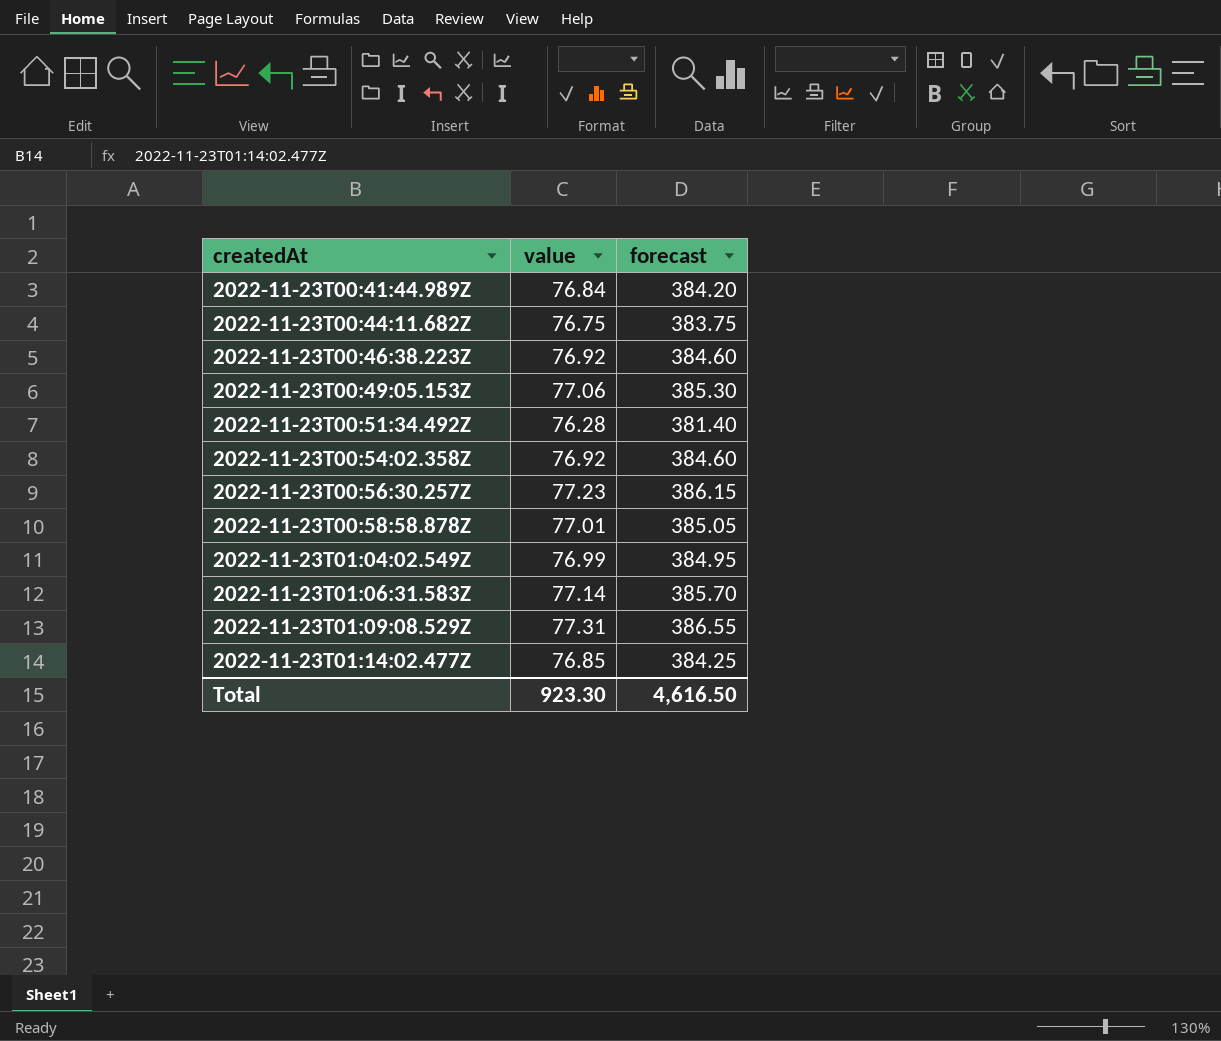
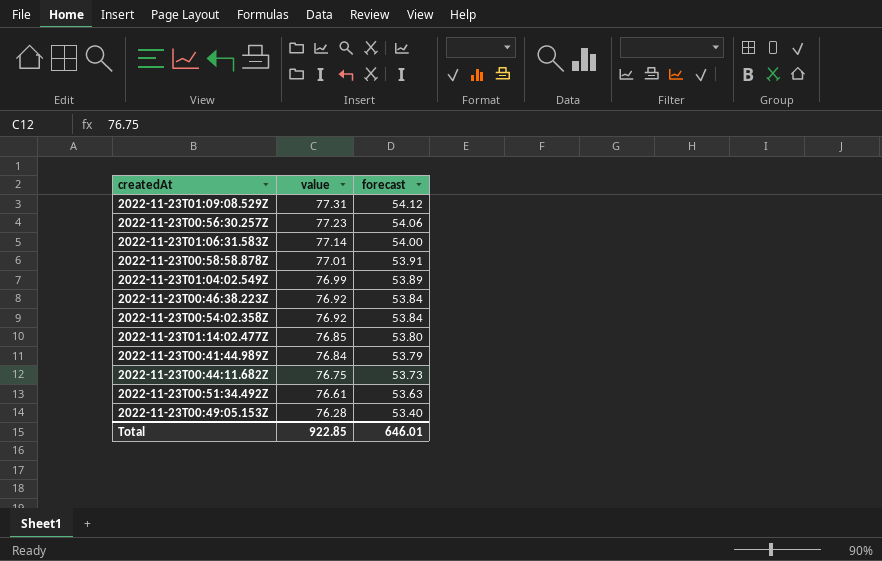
row order: createdAt ascending -> value descending
column forecast | formula: [value] * 5 -> [value] * 0.7
2022-11-23T00:51:34.492Z | value: 76.28 -> 76.61
2022-11-23T00:49:05.153Z | value: 77.06 -> 76.28
Total | value: 923.30 -> 922.85
Total | forecast: 4,616.50 -> 646.01

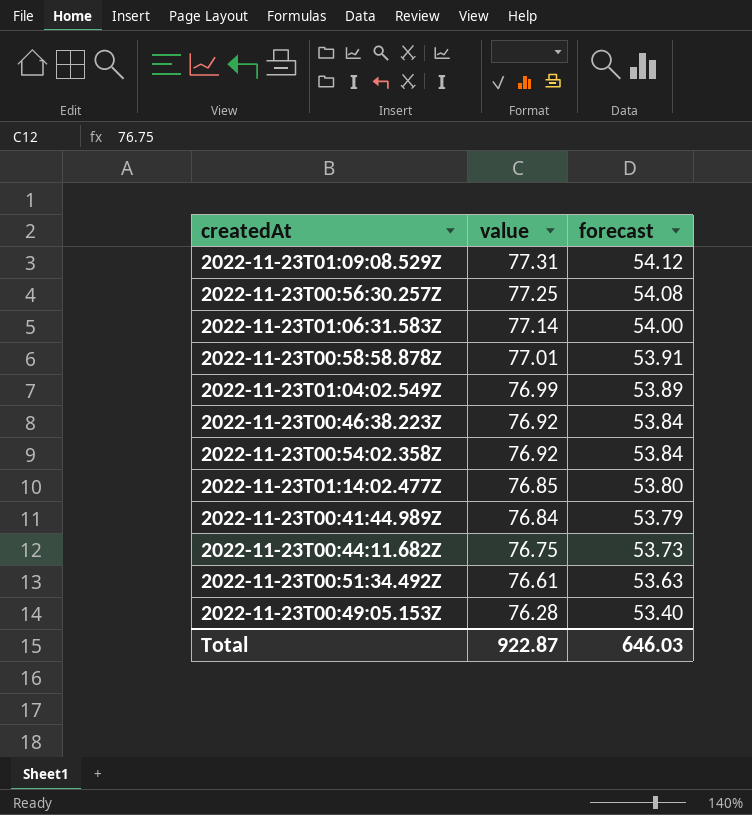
2022-11-23T00:56:30.257Z | value: 77.23 -> 77.25
2022-11-23T00:56:30.257Z | forecast: 54.06 -> 54.08
Total | value: 922.85 -> 922.87
Total | forecast: 646.01 -> 646.03

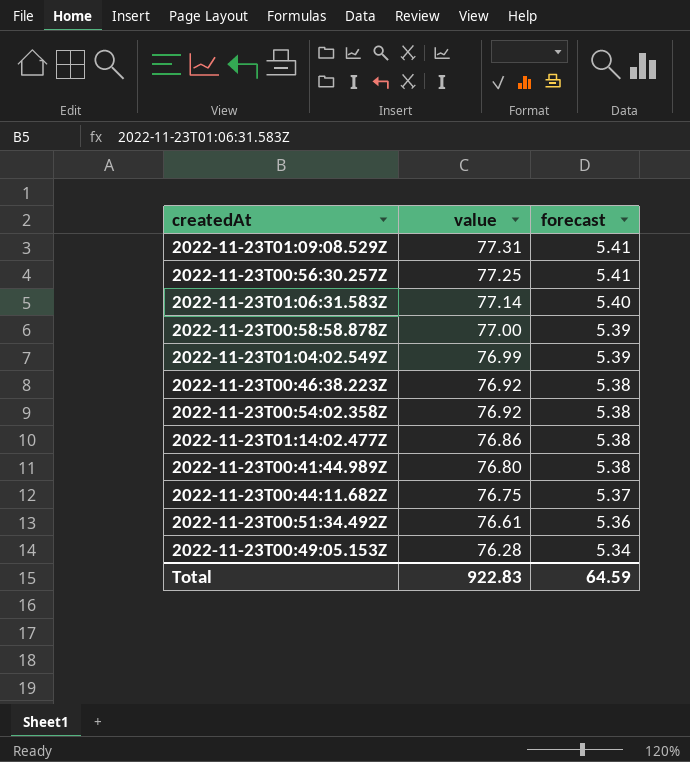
column forecast | formula: [value] * 0.7 -> [value] * 0.07
2022-11-23T00:58:58.878Z | value: 77.01 -> 77.00
2022-11-23T01:14:02.477Z | value: 76.85 -> 76.86
2022-11-23T00:41:44.989Z | value: 76.84 -> 76.80
Total | value: 922.87 -> 922.83
Total | forecast: 646.03 -> 64.59

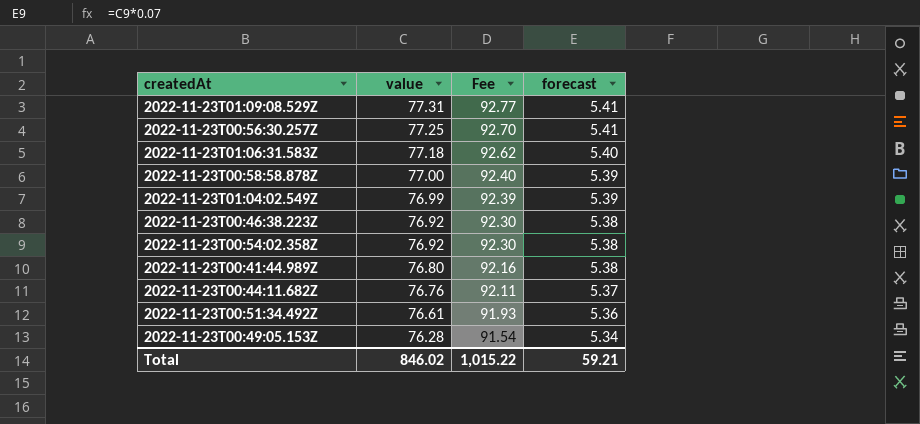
column Fee | formula: none -> [value] * 1.2
row 2022-11-23T01:14:02.477Z: 76.86 | 5.38 -> none
2022-11-23T01:06:31.583Z | value: 77.14 -> 77.18
2022-11-23T00:44:11.682Z | value: 76.75 -> 76.76
Total | value: 922.83 -> 846.02
Total | forecast: 64.59 -> 59.21

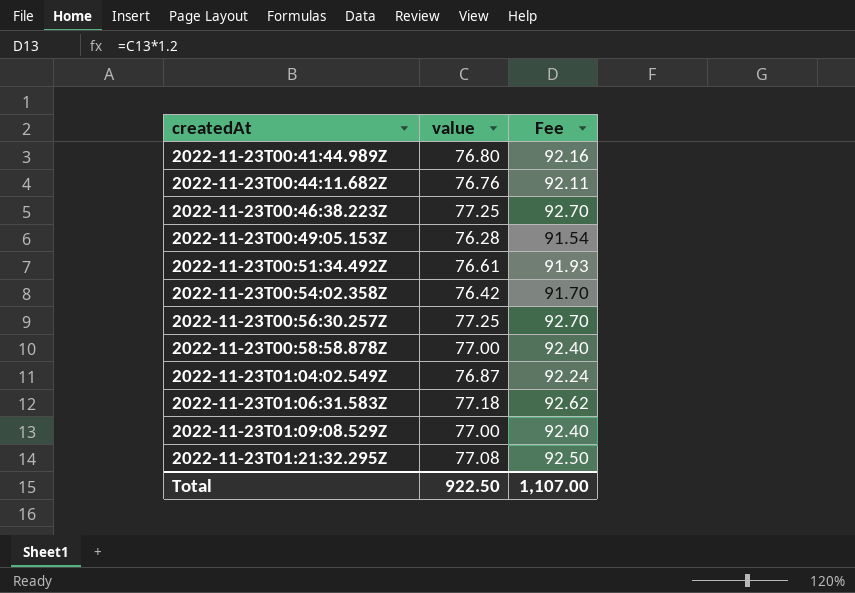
row order: value descending -> createdAt ascending
column forecast | formula: [value] * 0.07 -> none
2022-11-23T00:46:38.223Z | value: 76.92 -> 77.25
2022-11-23T00:46:38.223Z | Fee: 92.30 -> 92.70
2022-11-23T00:54:02.358Z | value: 76.92 -> 76.42
2022-11-23T00:54:02.358Z | Fee: 92.30 -> 91.70
2022-11-23T01:04:02.549Z | value: 76.99 -> 76.87
2022-11-23T01:04:02.549Z | Fee: 92.39 -> 92.24
2022-11-23T01:09:08.529Z | value: 77.31 -> 77.00
2022-11-23T01:09:08.529Z | Fee: 92.77 -> 92.40
row 2022-11-23T01:21:32.295Z: none -> 77.08 | 92.50
Total | value: 846.02 -> 922.50
Total | Fee: 1,015.22 -> 1,107.00

